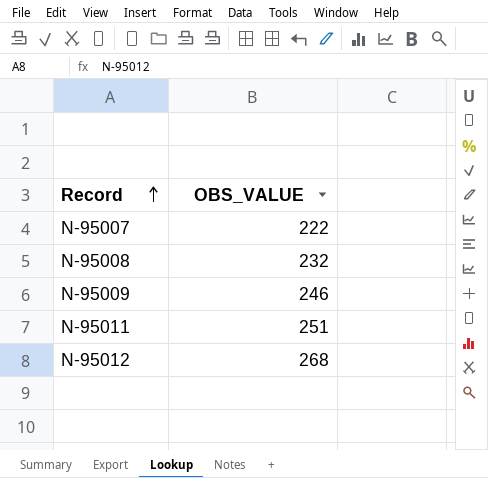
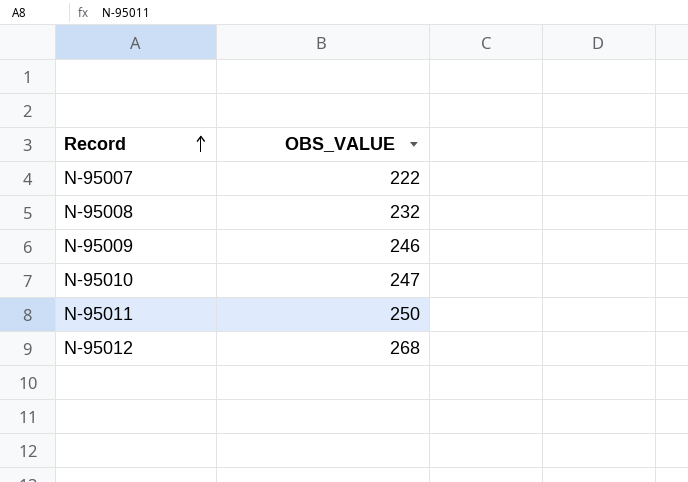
row N-95010: none -> 247
N-95011 | OBS_VALUE: 251 -> 250

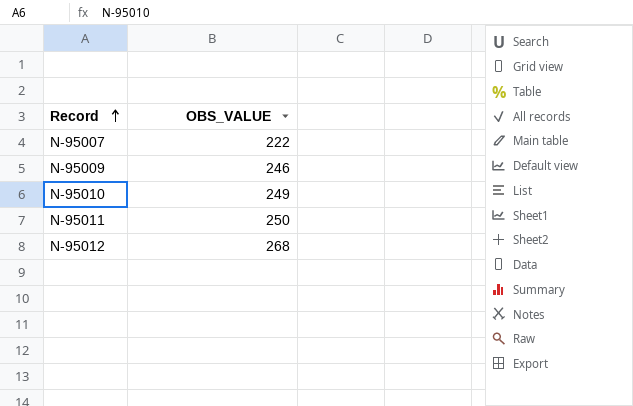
row N-95008: 232 -> none
N-95010 | OBS_VALUE: 247 -> 249

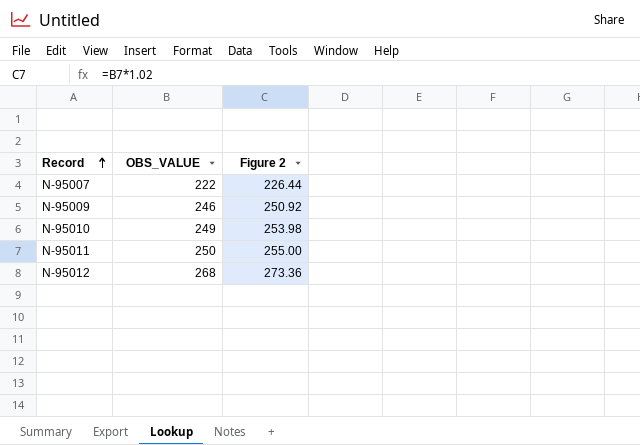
column Figure 2 | formula: none -> [OBS_VALUE] * 1.02

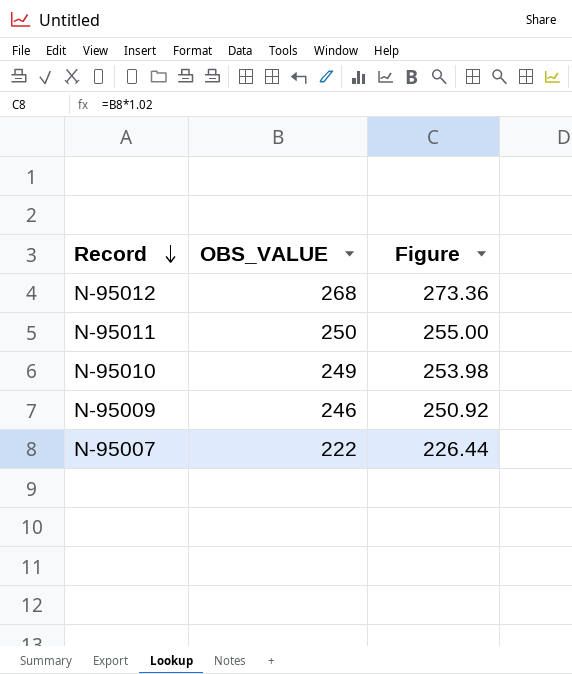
row order: Record ascending -> Record descending
column name: Figure 2 -> Figure

